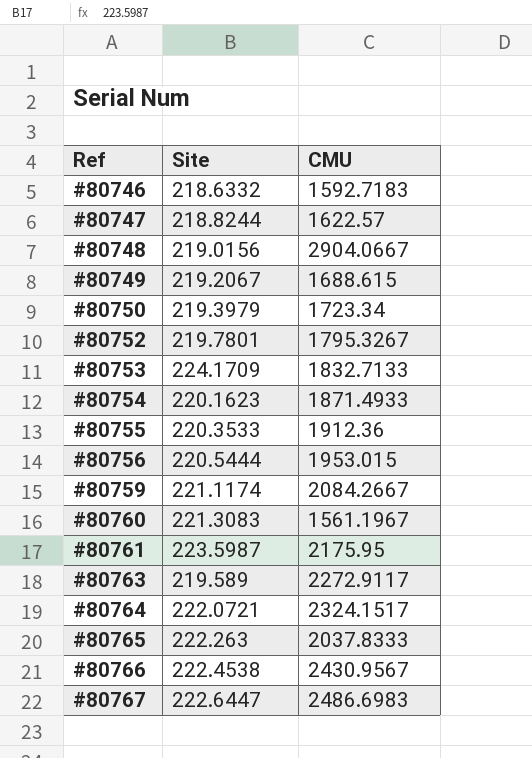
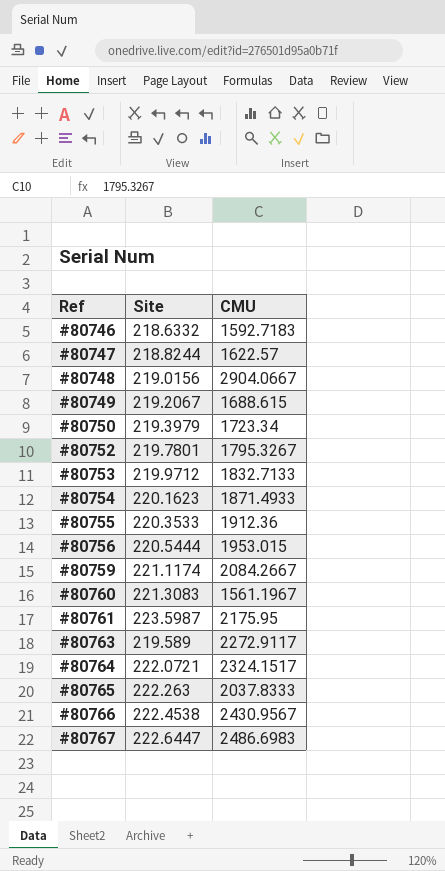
#80753 | Site: 224.1709 -> 219.9712

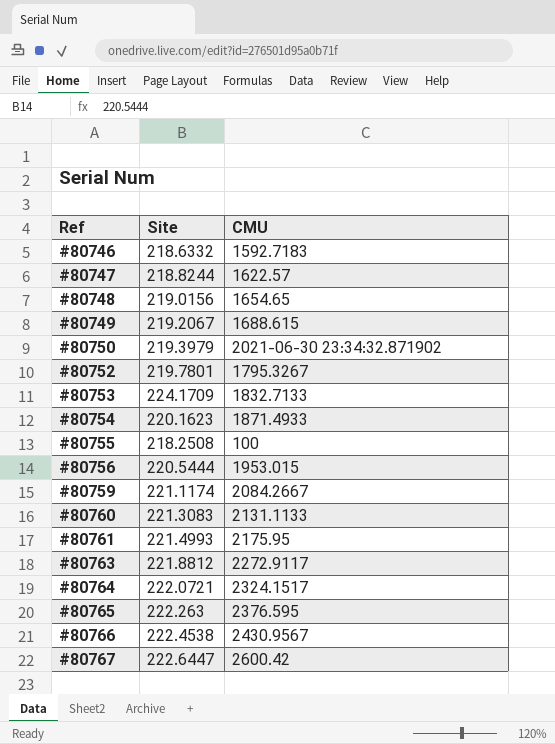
#80748 | CMU: 2904.0667 -> 1654.65
#80750 | CMU: 1723.34 -> 2021-06-30 23:34:32.871902
#80753 | Site: 219.9712 -> 224.1709
#80755 | Site: 220.3533 -> 218.2508
#80755 | CMU: 1912.36 -> 100
#80760 | CMU: 1561.1967 -> 2131.1133
#80761 | Site: 223.5987 -> 221.4993
#80763 | Site: 219.589 -> 221.8812
#80765 | CMU: 2037.8333 -> 2376.595
#80767 | CMU: 2486.6983 -> 2600.42

